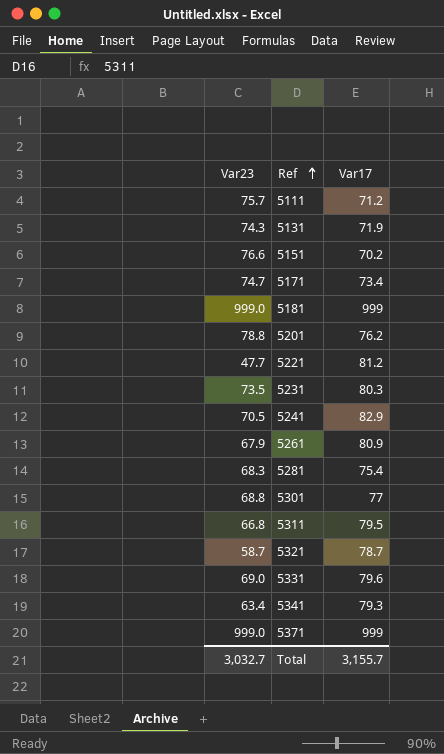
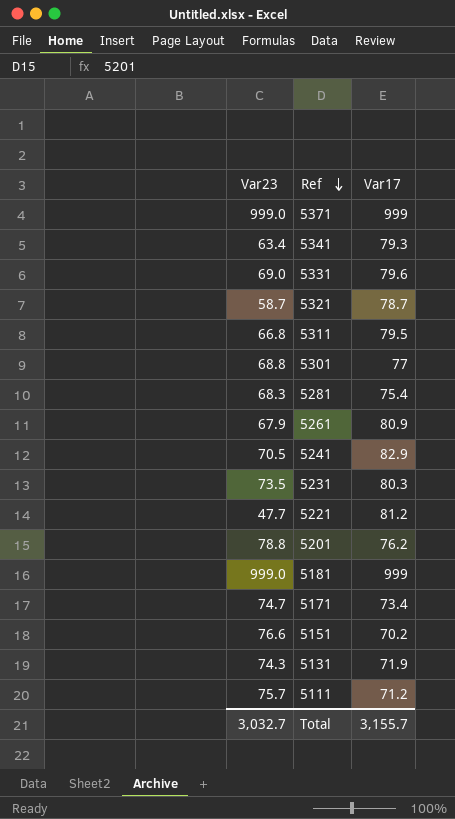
row order: Ref ascending -> Ref descending

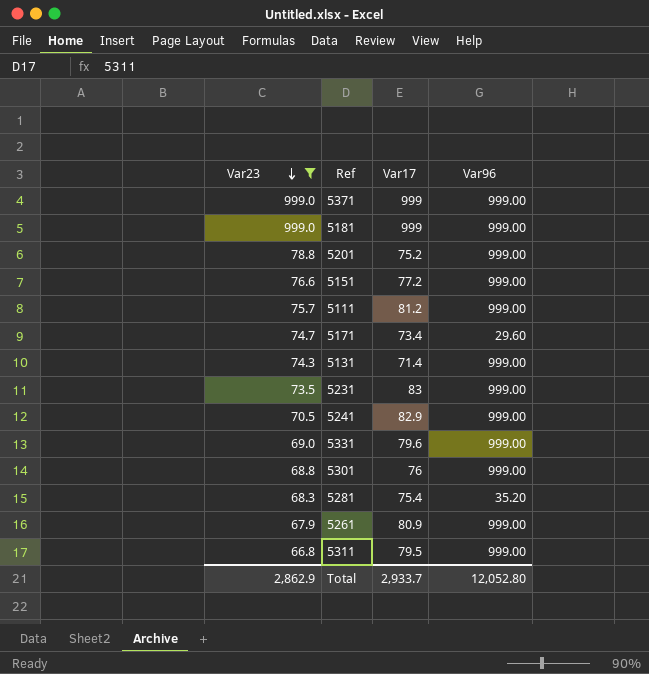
filter: none -> Var23 >= 66.8
row order: Ref descending -> Var23 descending
column Var96 | position: none -> 4
5201 | Var17: 76.2 -> 75.2
5151 | Var17: 70.2 -> 77.2
5111 | Var17: 71.2 -> 81.2
5131 | Var17: 71.9 -> 71.4
5231 | Var17: 80.3 -> 83
5301 | Var17: 77 -> 76
Total | Var23: 3,032.7 -> 2,862.9
Total | Var17: 3,155.7 -> 2,933.7

